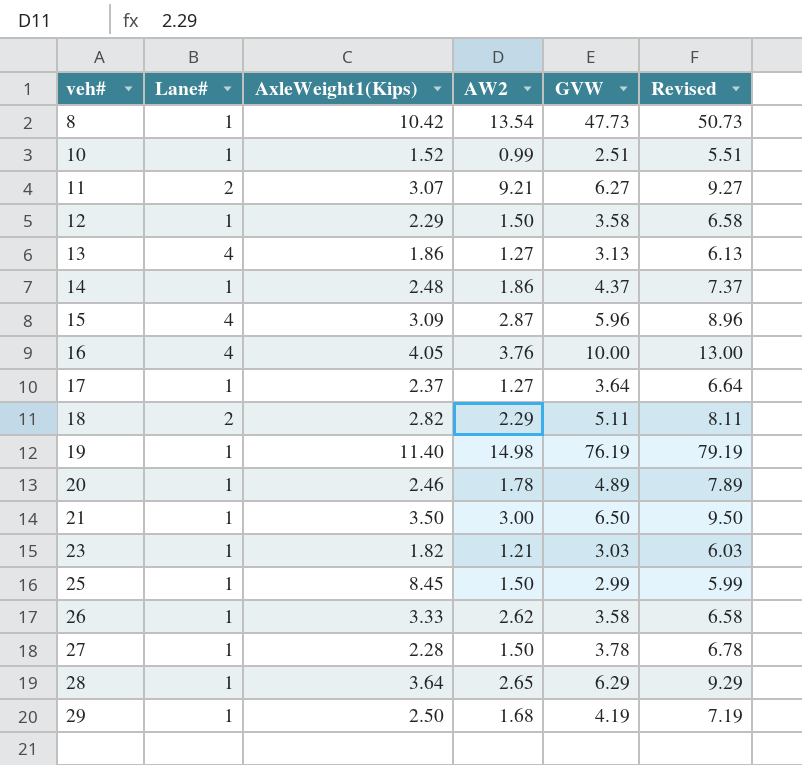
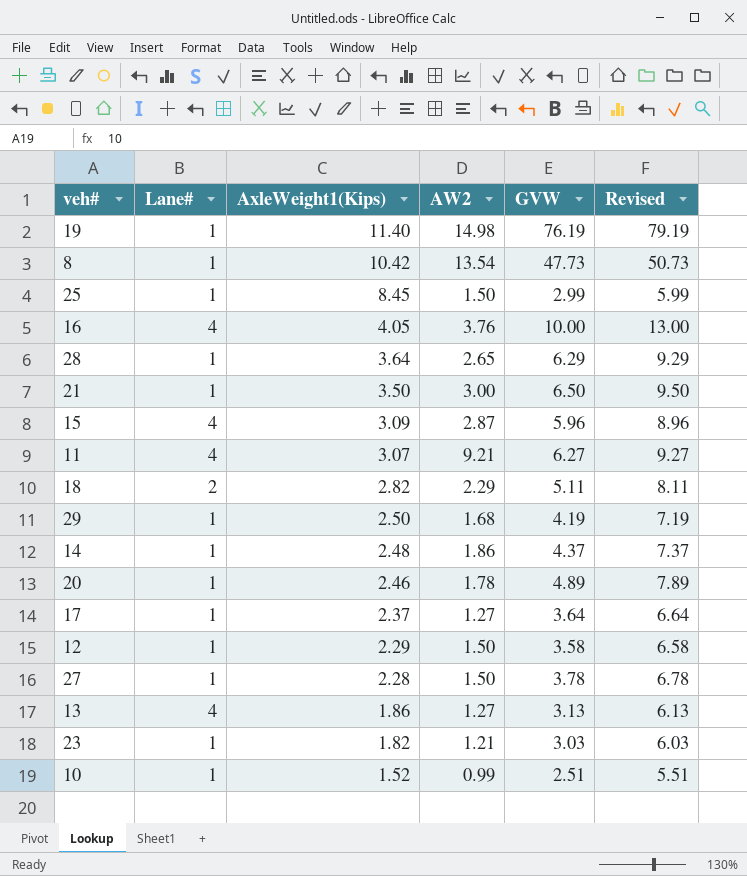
row order: veh# ascending -> AxleWeight1(Kips) descending
row 26: 1 | 3.33 | 2.62 | 3.58 | 6.58 -> none
11 | Lane#: 2 -> 4

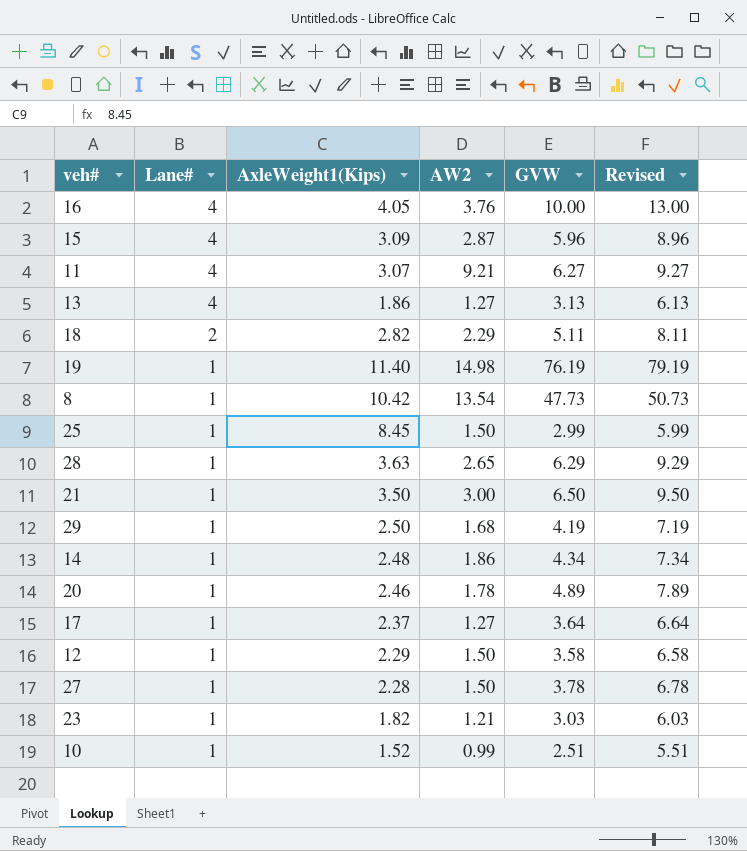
row order: AxleWeight1(Kips) descending -> Lane# descending
28 | AxleWeight1(Kips): 3.64 -> 3.63
14 | GVW: 4.37 -> 4.34
14 | Revised: 7.37 -> 7.34

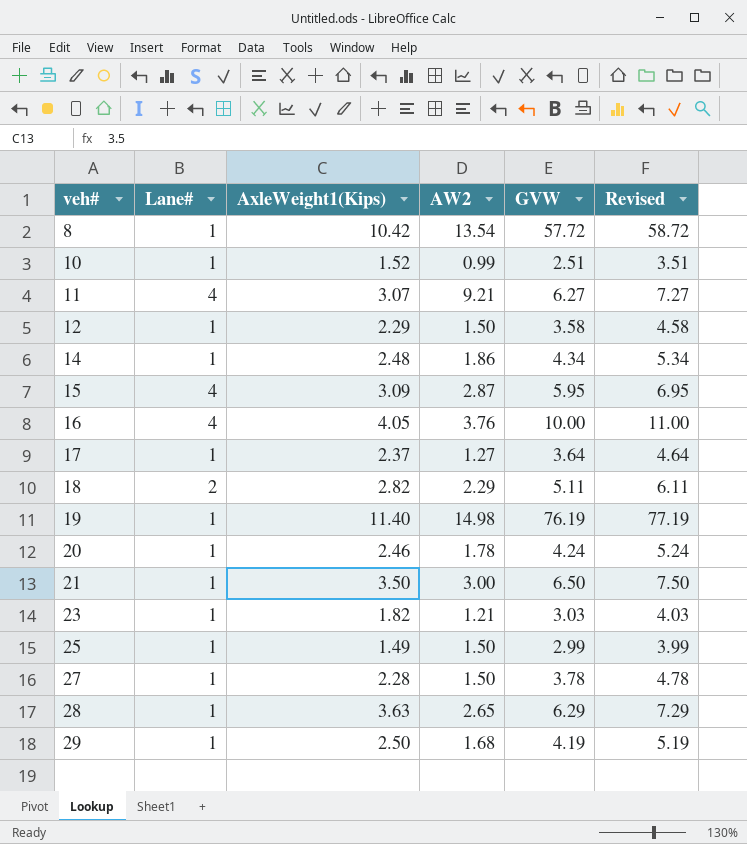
row order: Lane# descending -> veh# ascending
column Revised | formula: [GVW] + 3 -> [GVW] + 1
row 13: 4 | 1.86 | 1.27 | 3.13 | 6.13 -> none
8 | GVW: 47.73 -> 57.72
15 | GVW: 5.96 -> 5.95
20 | GVW: 4.89 -> 4.24
25 | AxleWeight1(Kips): 8.45 -> 1.49

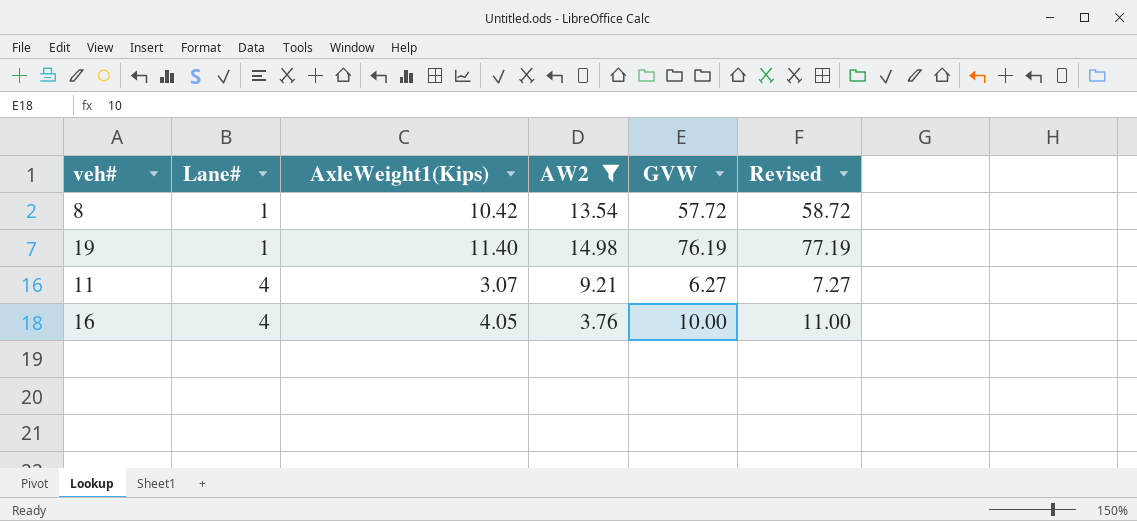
filter: none -> AW2 >= 3.76
row order: veh# ascending -> Lane# ascending

